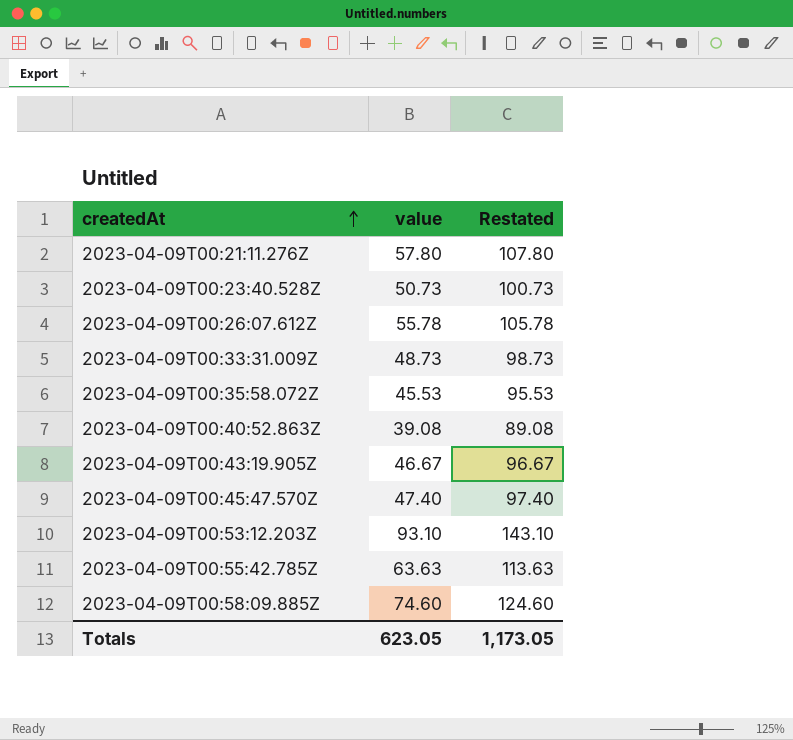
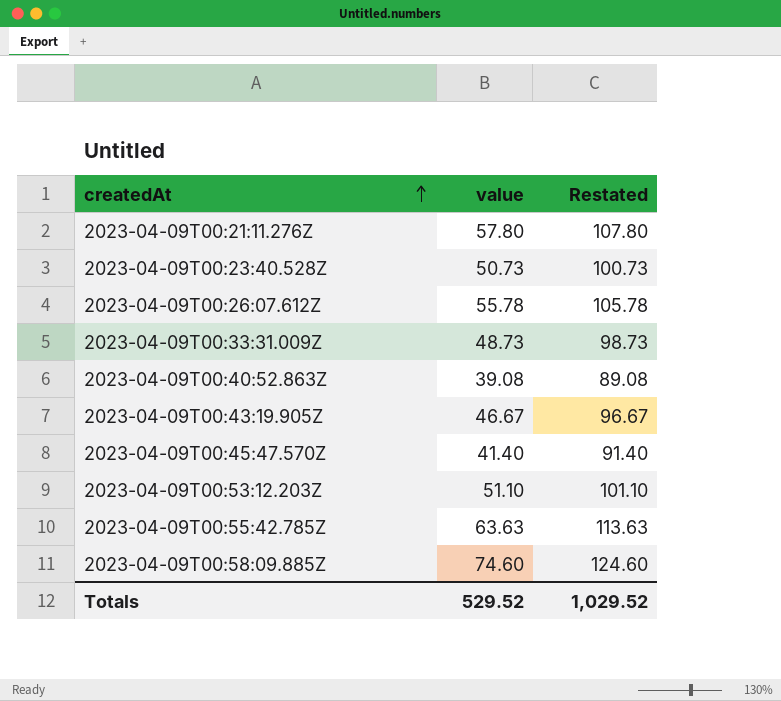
row 2023-04-09T00:35:58.072Z: 45.53 | 95.53 -> none
2023-04-09T00:45:47.570Z | value: 47.40 -> 41.40
2023-04-09T00:45:47.570Z | Restated: 97.40 -> 91.40
2023-04-09T00:53:12.203Z | value: 93.10 -> 51.10
2023-04-09T00:53:12.203Z | Restated: 143.10 -> 101.10
Totals | value: 623.05 -> 529.52
Totals | Restated: 1,173.05 -> 1,029.52

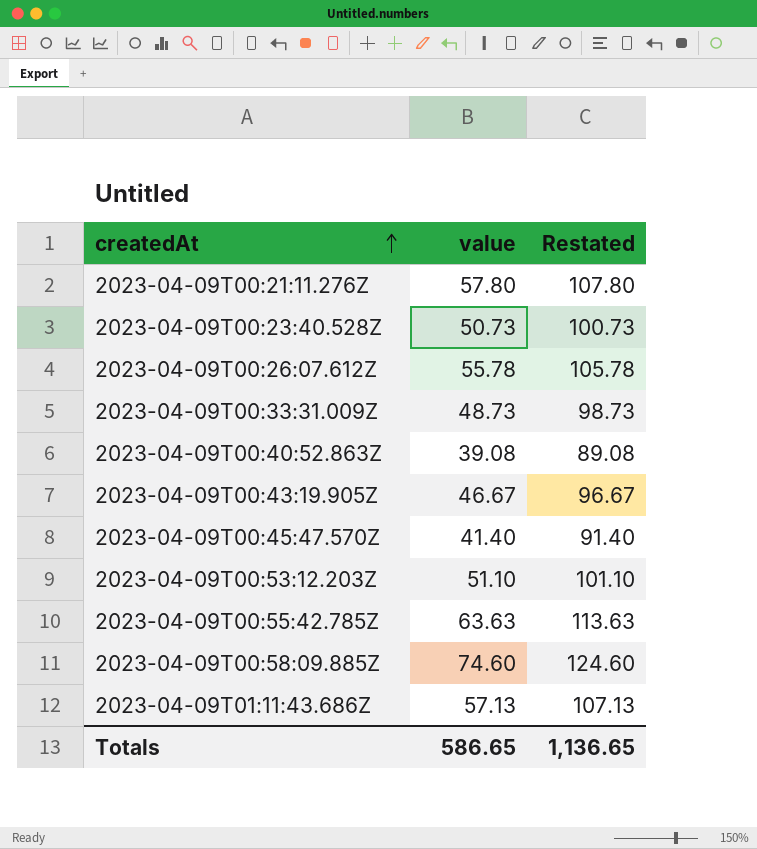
row 2023-04-09T01:11:43.686Z: none -> 57.13 | 107.13
Totals | value: 529.52 -> 586.65
Totals | Restated: 1,029.52 -> 1,136.65

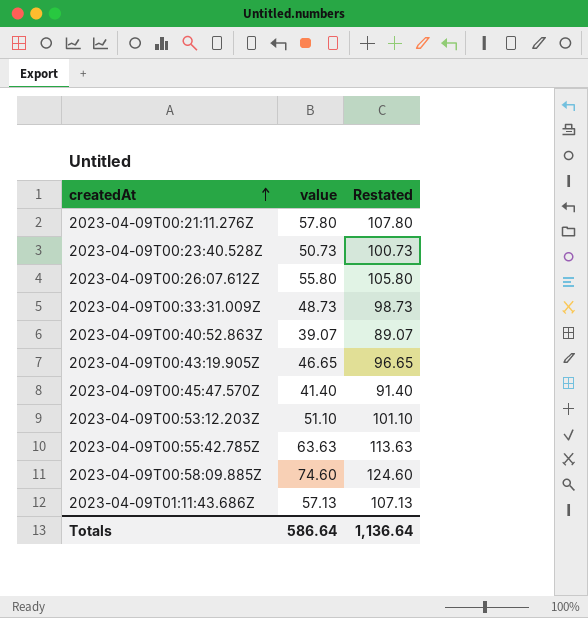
2023-04-09T00:26:07.612Z | value: 55.78 -> 55.80
2023-04-09T00:26:07.612Z | Restated: 105.78 -> 105.80
2023-04-09T00:40:52.863Z | value: 39.08 -> 39.07
2023-04-09T00:40:52.863Z | Restated: 89.08 -> 89.07
2023-04-09T00:43:19.905Z | value: 46.67 -> 46.65
2023-04-09T00:43:19.905Z | Restated: 96.67 -> 96.65
Totals | value: 586.65 -> 586.64
Totals | Restated: 1,136.65 -> 1,136.64

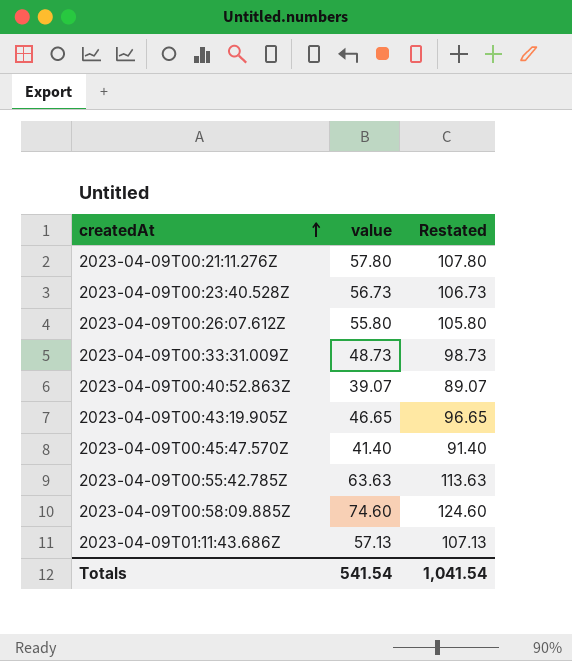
row 2023-04-09T00:53:12.203Z: 51.10 | 101.10 -> none
2023-04-09T00:23:40.528Z | value: 50.73 -> 56.73
2023-04-09T00:23:40.528Z | Restated: 100.73 -> 106.73
Totals | value: 586.64 -> 541.54
Totals | Restated: 1,136.64 -> 1,041.54

